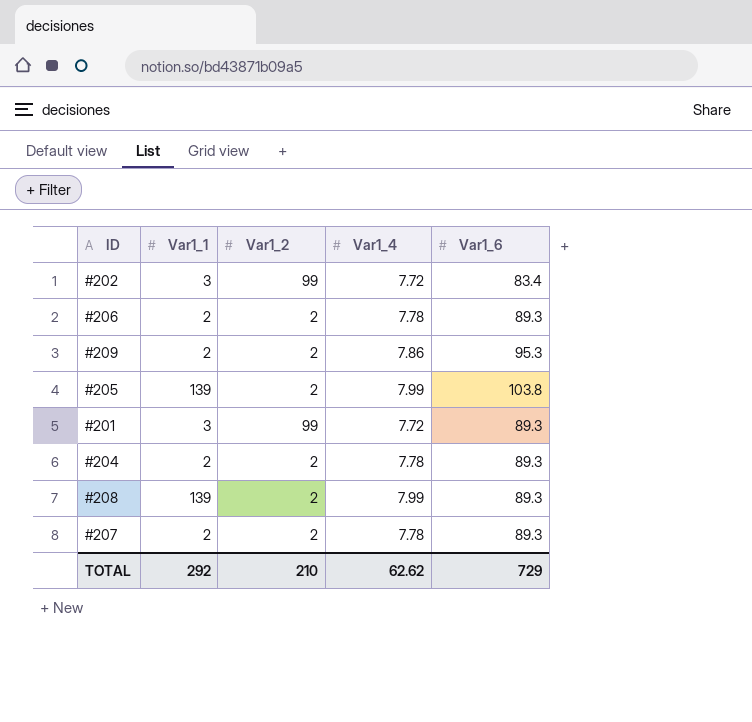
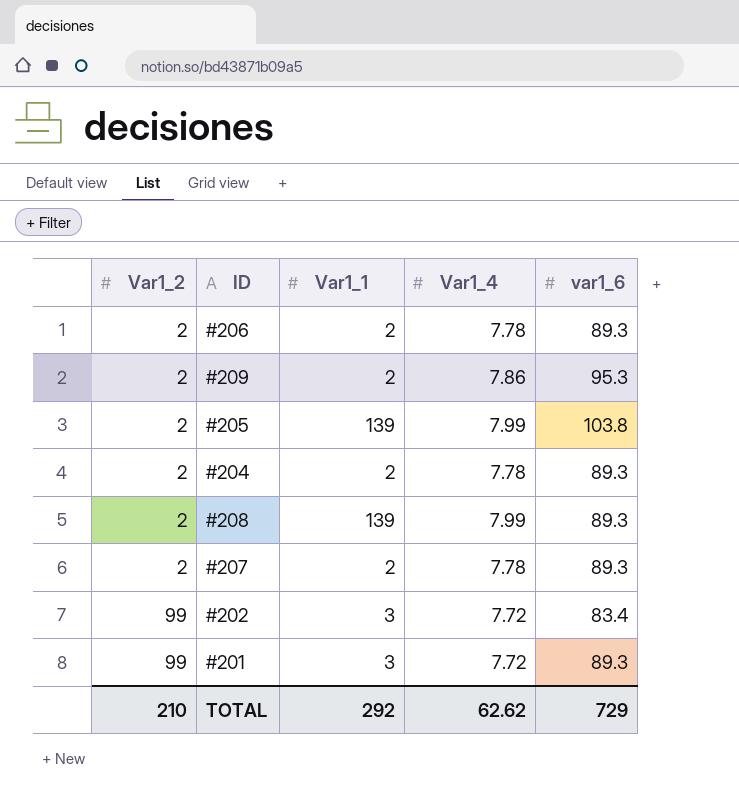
row order: none -> Var1_2 ascending
column Var1_2 | position: 3 -> 1
column name: Var1_6 -> var1_6

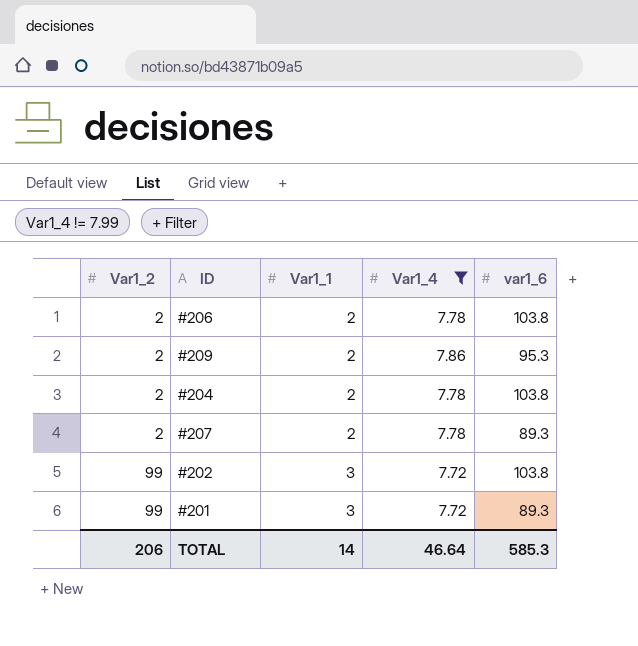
filter: none -> Var1_4 != 7.99
#206 | var1_6: 89.3 -> 103.8
#204 | var1_6: 89.3 -> 103.8
#202 | var1_6: 83.4 -> 103.8
TOTAL | Var1_2: 210 -> 206
TOTAL | Var1_1: 292 -> 14
TOTAL | Var1_4: 62.62 -> 46.64
TOTAL | var1_6: 729 -> 585.3

